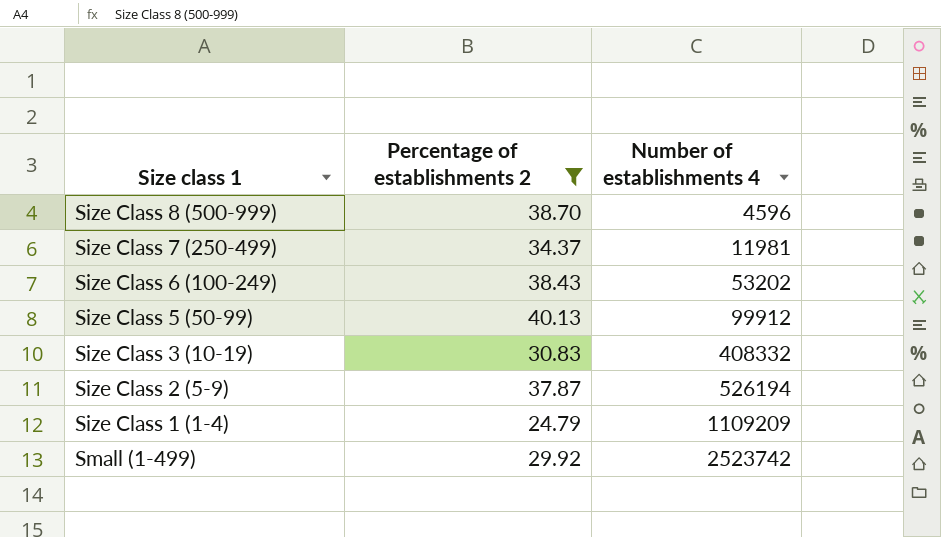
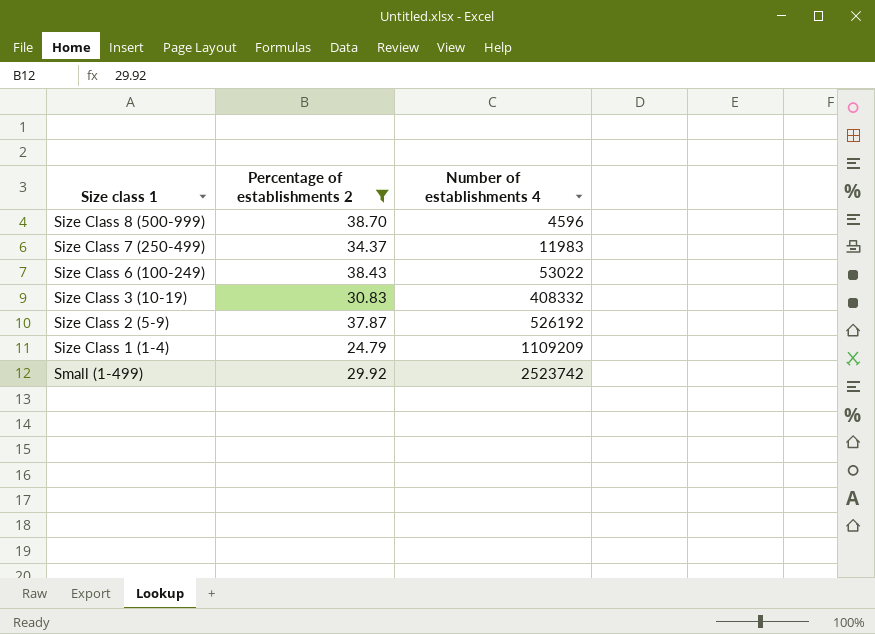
row Size Class 5 (50-99): 40.13 | 99912 -> none
Size Class 7 (250-499) | Number of establishments 4: 11981 -> 11983
Size Class 6 (100-249) | Number of establishments 4: 53202 -> 53022
Size Class 2 (5-9) | Number of establishments 4: 526194 -> 526192

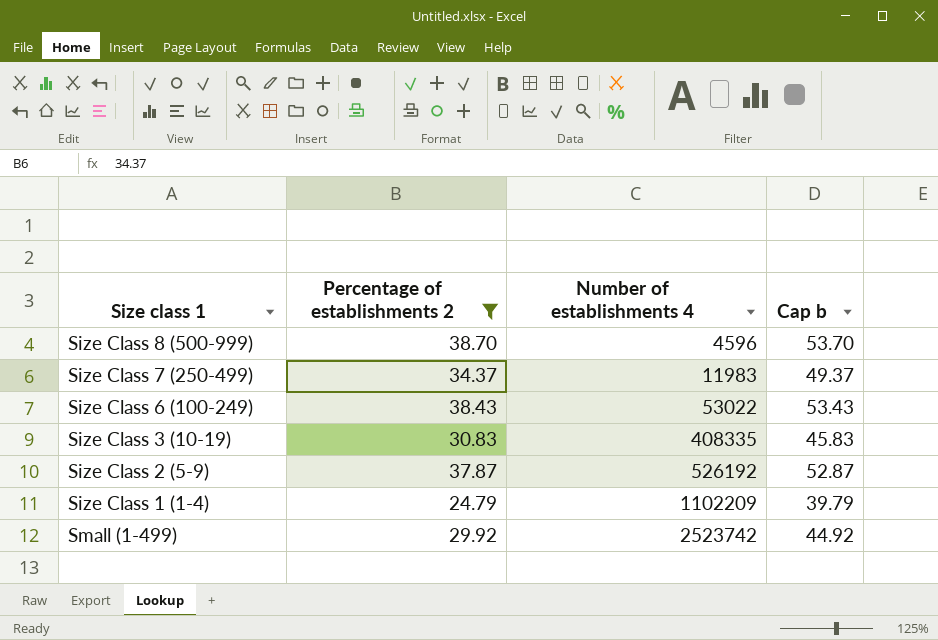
column Cap b | formula: none -> [Percentage of establishments 2] + 15
Size Class 3 (10-19) | Number of establishments 4: 408332 -> 408335
Size Class 1 (1-4) | Number of establishments 4: 1109209 -> 1102209

